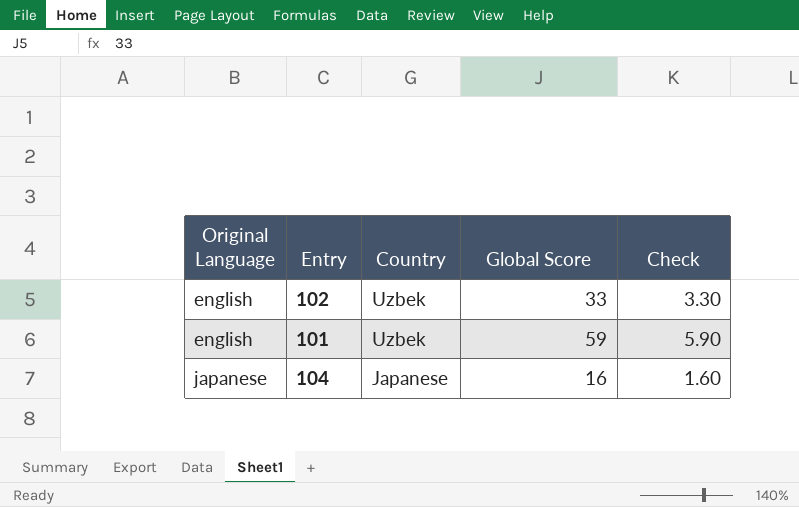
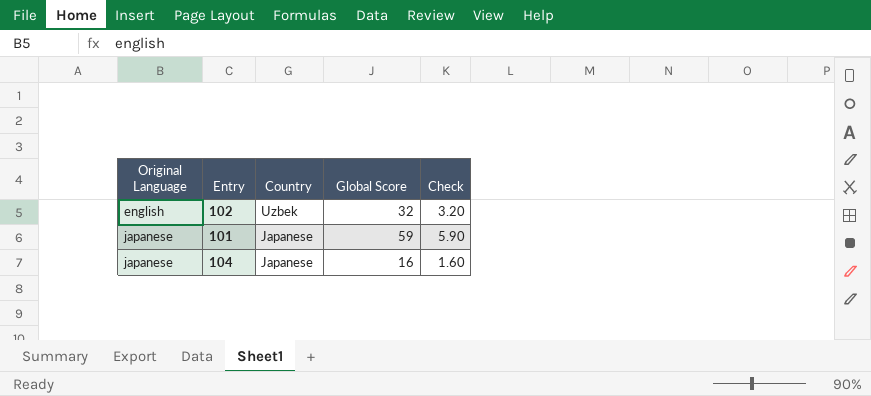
102 | Global Score: 33 -> 32
102 | Check: 3.30 -> 3.20
101 | Original Language: english -> japanese
101 | Country: Uzbek -> Japanese

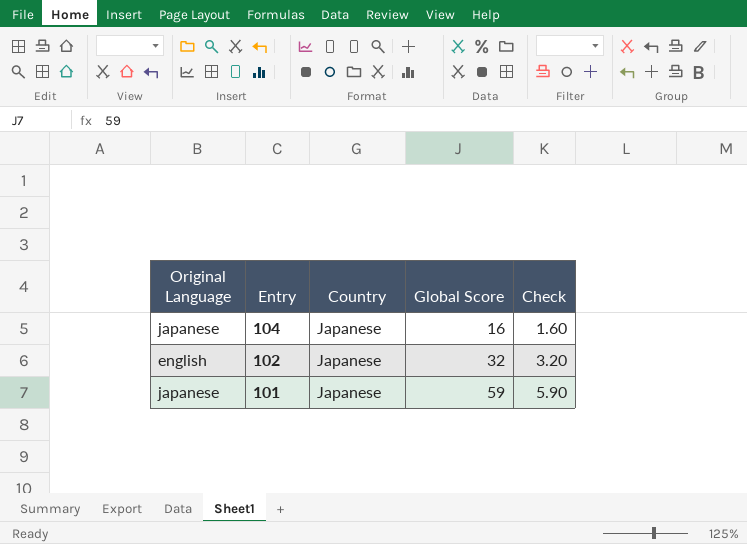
row order: Original Language ascending -> Entry descending
102 | Country: Uzbek -> Japanese

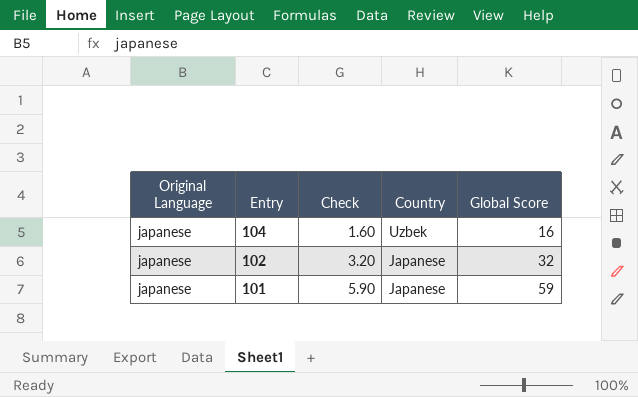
column Check | position: 5 -> 3
104 | Country: Japanese -> Uzbek
102 | Original Language: english -> japanese

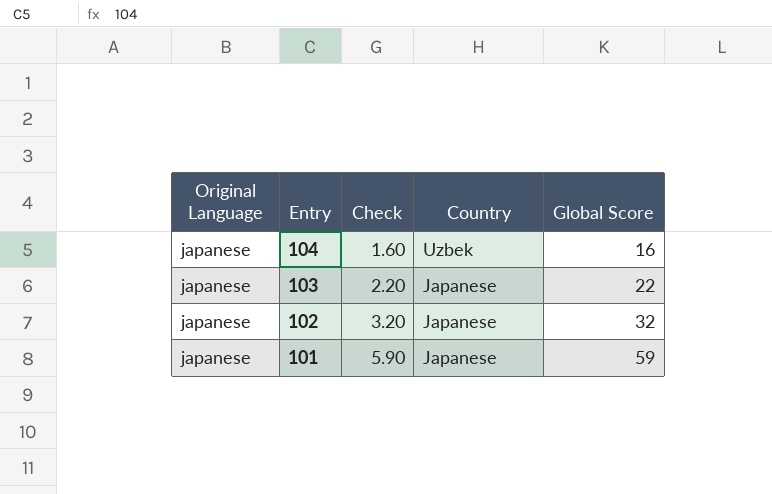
row 103: none -> japanese | 2.20 | Japanese | 22

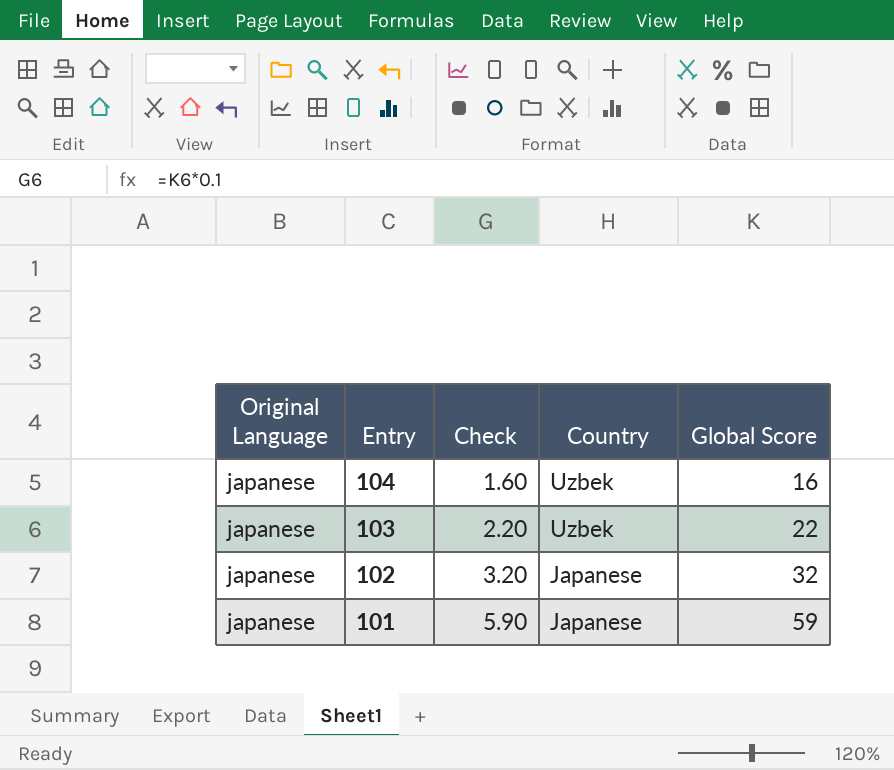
103 | Country: Japanese -> Uzbek

